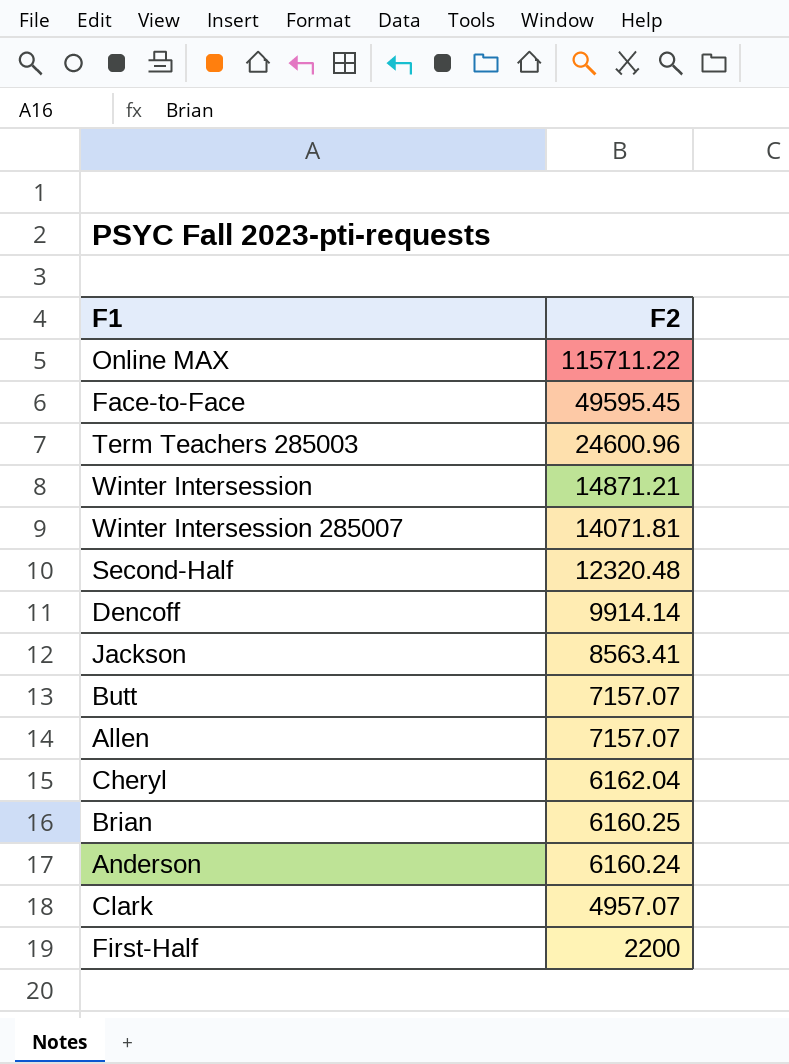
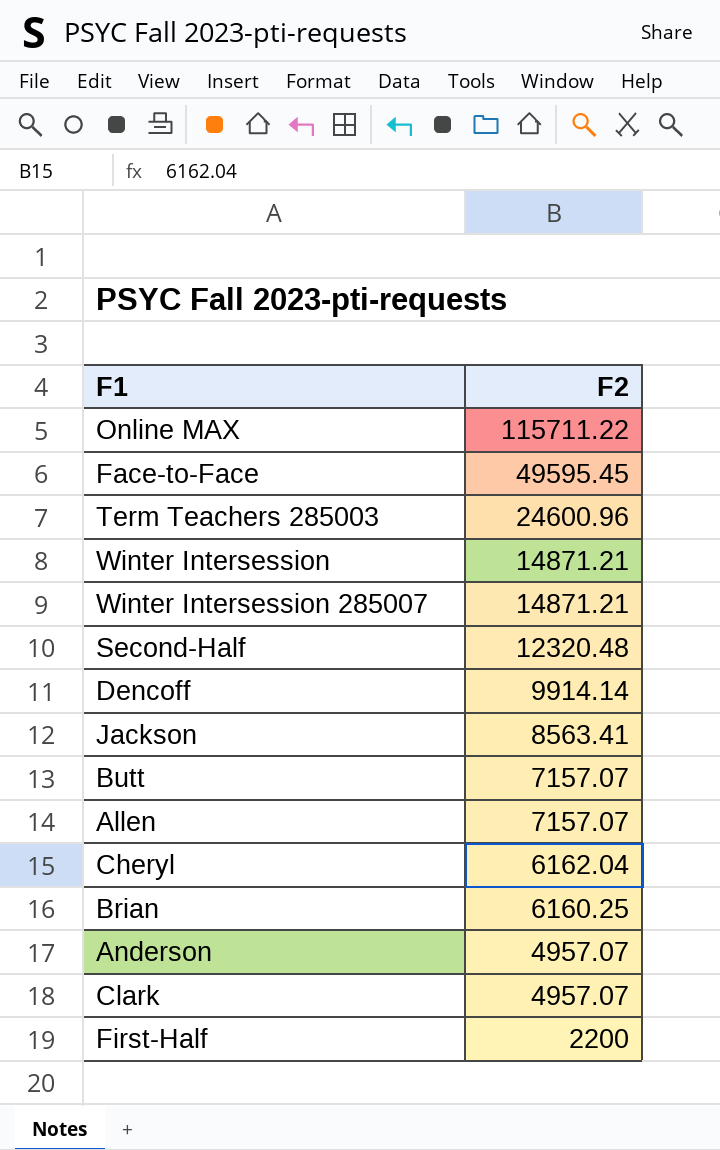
Winter Intersession 285007 | F2: 14071.81 -> 14871.21
Anderson | F2: 6160.24 -> 4957.07

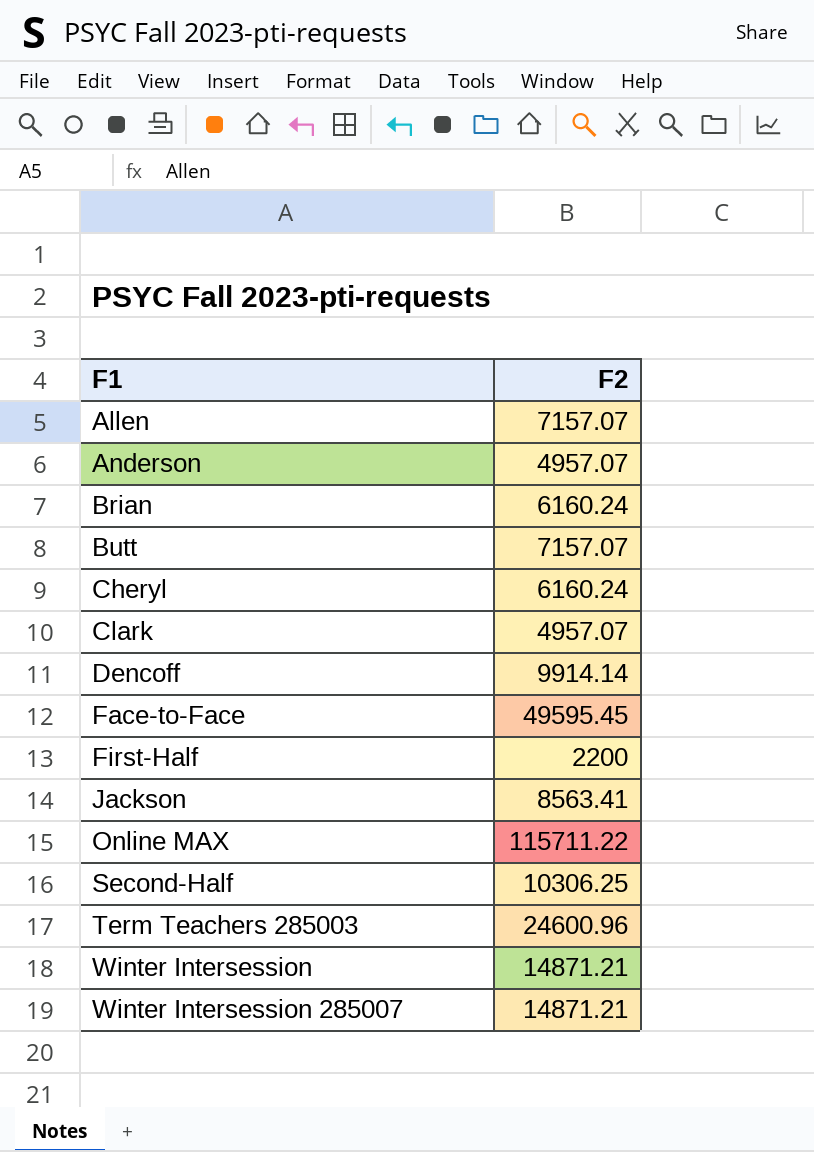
row order: F2 descending -> F1 ascending
Brian | F2: 6160.25 -> 6160.24
Cheryl | F2: 6162.04 -> 6160.24
Second-Half | F2: 12320.48 -> 10306.25

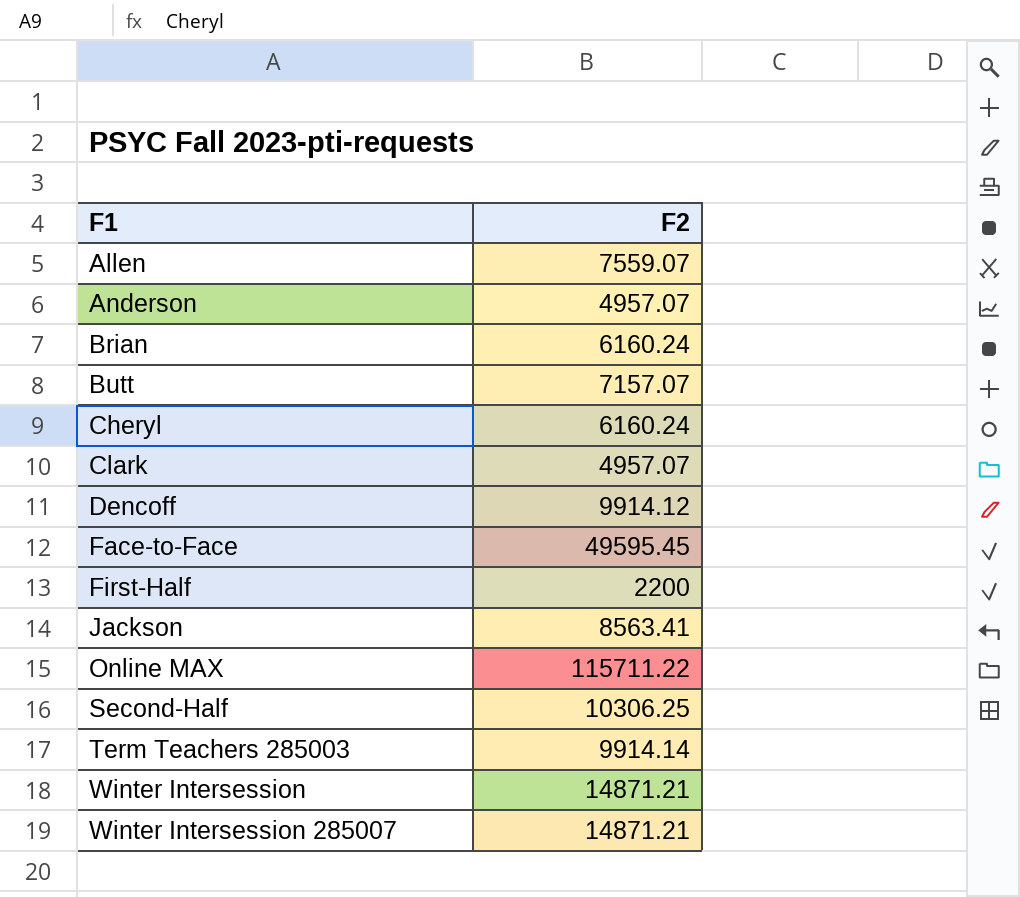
Allen | F2: 7157.07 -> 7559.07
Dencoff | F2: 9914.14 -> 9914.12
Term Teachers 285003 | F2: 24600.96 -> 9914.14

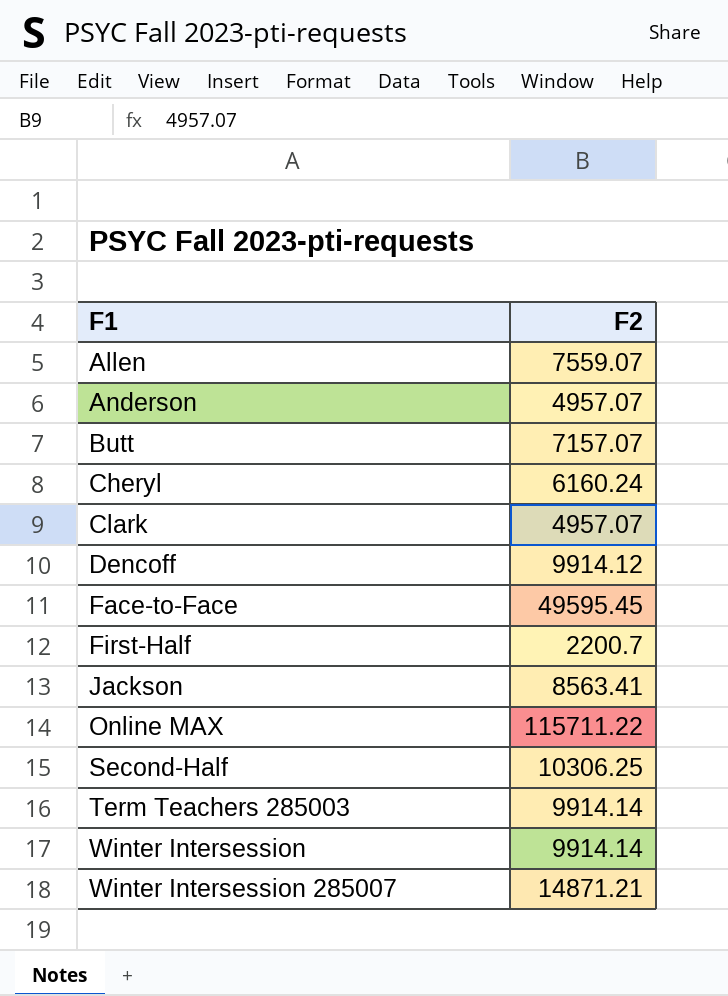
row Brian: 6160.24 -> none
First-Half | F2: 2200 -> 2200.7
Winter Intersession | F2: 14871.21 -> 9914.14

